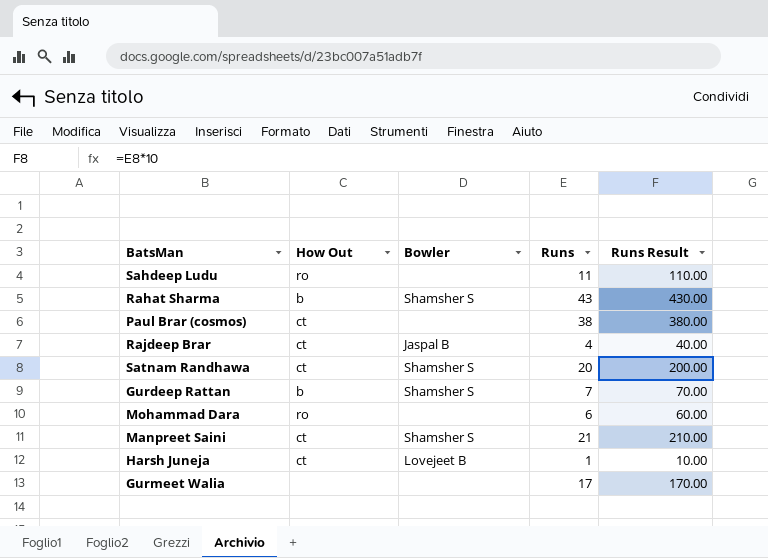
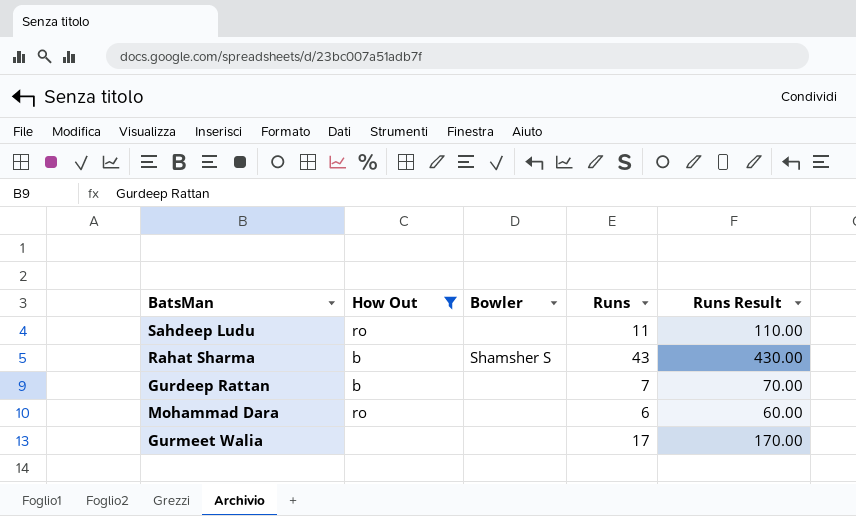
filter: none -> How Out != ct
Gurdeep Rattan | Bowler: Shamsher S -> none

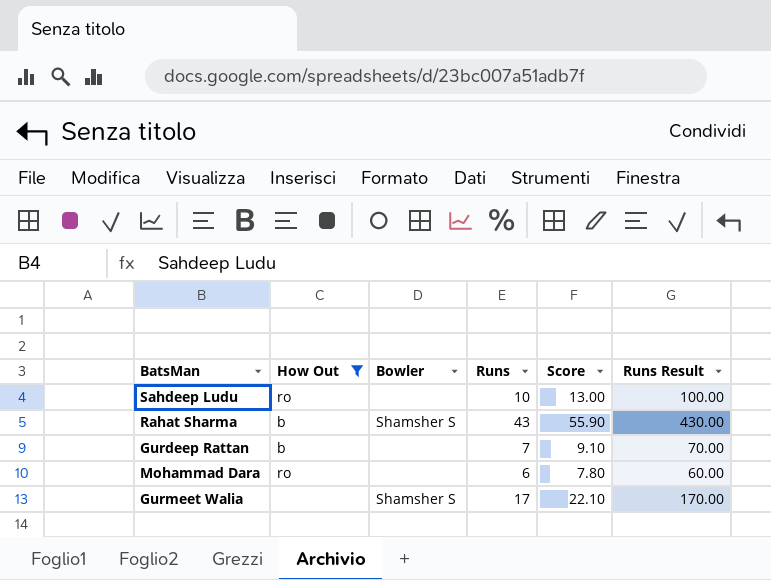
column Score | formula: none -> [Runs] * 1.3
Sahdeep Ludu | Runs: 11 -> 10
Sahdeep Ludu | Runs Result: 110.00 -> 100.00
Gurmeet Walia | Bowler: none -> Shamsher S

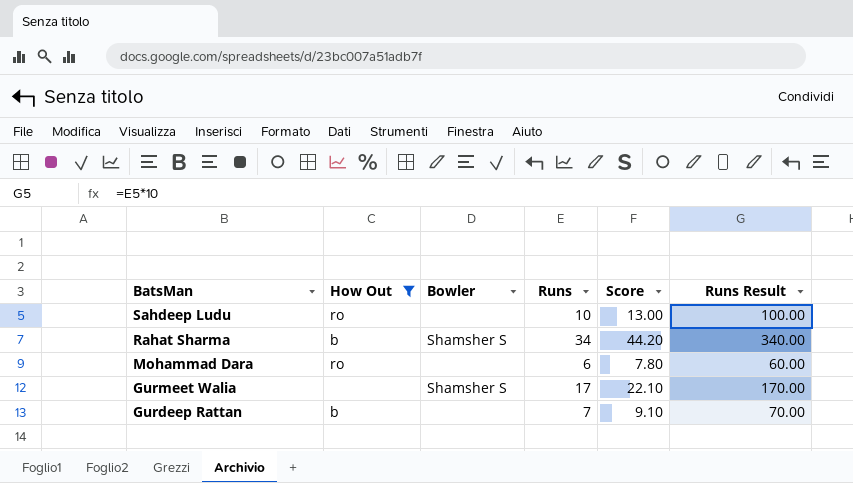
row order: none -> BatsMan descending
Rahat Sharma | Runs: 43 -> 34
Rahat Sharma | Score: 55.90 -> 44.20
Rahat Sharma | Runs Result: 430.00 -> 340.00

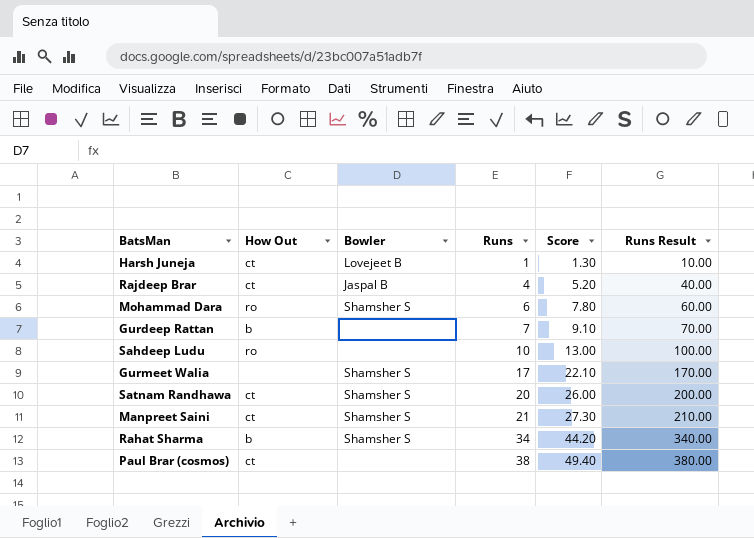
filter: How Out != ct -> none
row order: BatsMan descending -> Runs ascending
Mohammad Dara | Bowler: none -> Shamsher S

